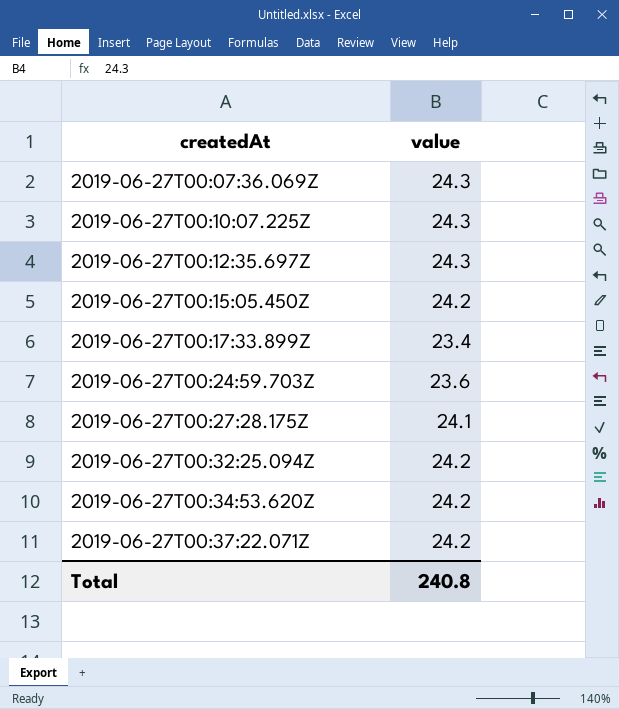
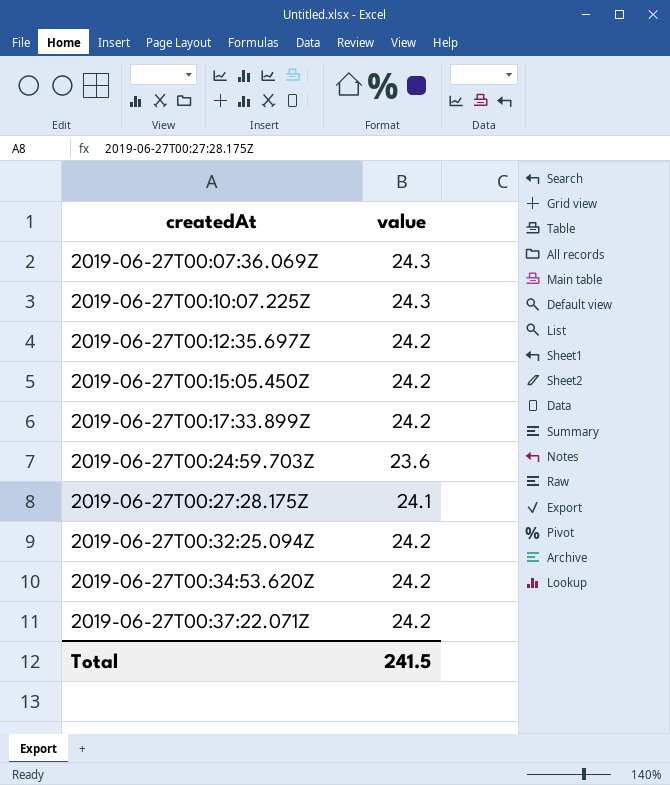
2019-06-27T00:12:35.697Z | value: 24.3 -> 24.2
2019-06-27T00:17:33.899Z | value: 23.4 -> 24.2
Total | value: 240.8 -> 241.5

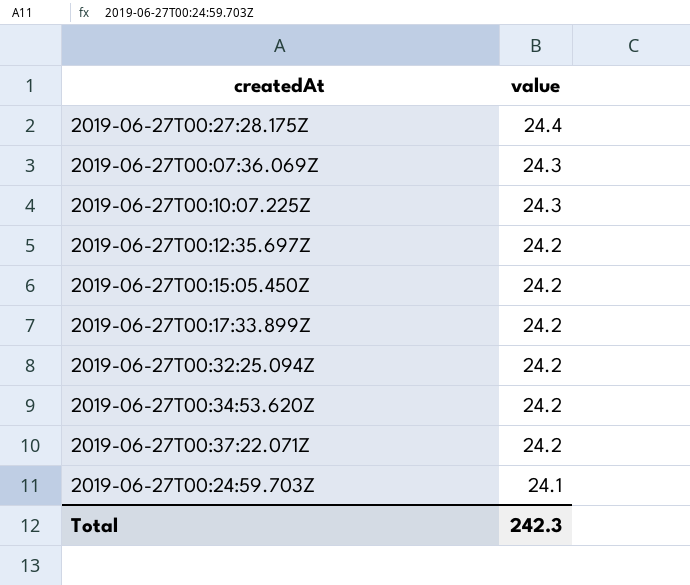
row order: createdAt ascending -> value descending
2019-06-27T00:27:28.175Z | value: 24.1 -> 24.4
2019-06-27T00:24:59.703Z | value: 23.6 -> 24.1
Total | value: 241.5 -> 242.3

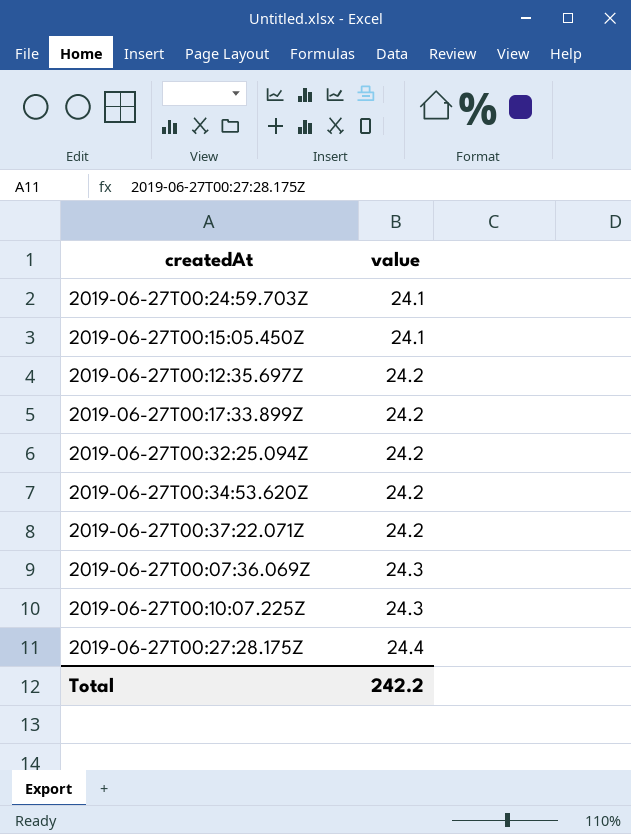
row order: value descending -> value ascending
2019-06-27T00:15:05.450Z | value: 24.2 -> 24.1
Total | value: 242.3 -> 242.2

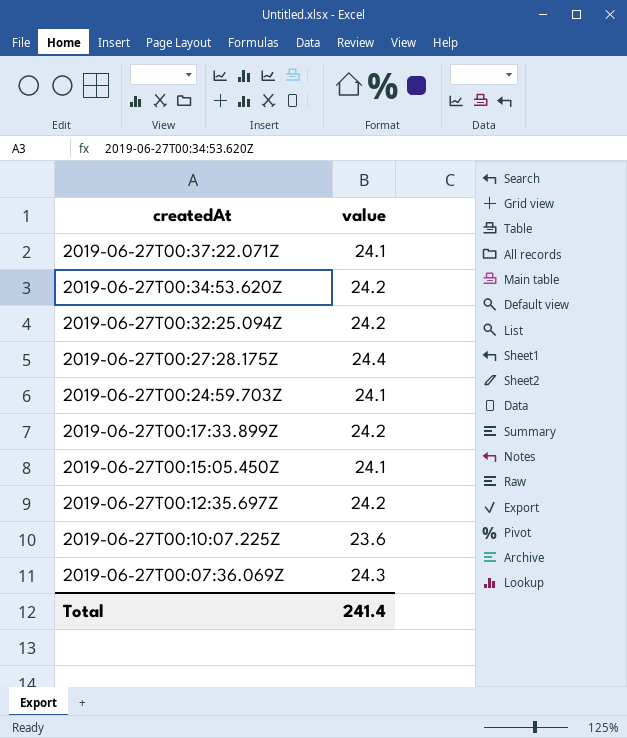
row order: value ascending -> createdAt descending
2019-06-27T00:37:22.071Z | value: 24.2 -> 24.1
2019-06-27T00:10:07.225Z | value: 24.3 -> 23.6
Total | value: 242.2 -> 241.4

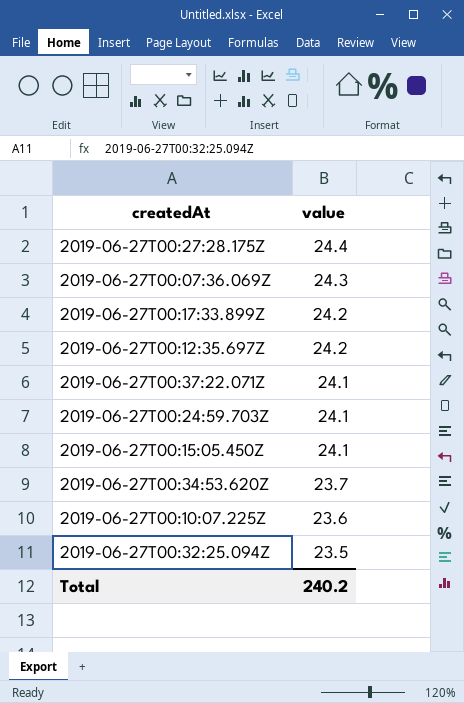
row order: createdAt descending -> value descending
2019-06-27T00:34:53.620Z | value: 24.2 -> 23.7
2019-06-27T00:32:25.094Z | value: 24.2 -> 23.5
Total | value: 241.4 -> 240.2

